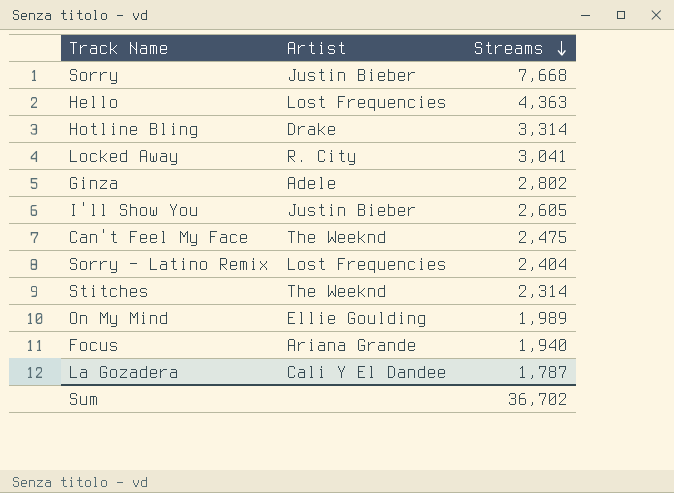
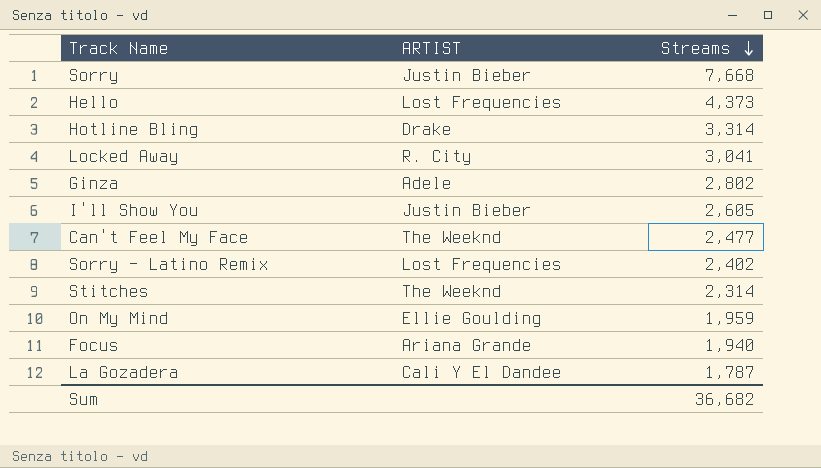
column name: Artist -> ARTIST
Hello | Streams: 4,363 -> 4,373
Can't Feel My Face | Streams: 2,475 -> 2,477
Sorry - Latino Remix | Streams: 2,404 -> 2,402
On My Mind | Streams: 1,989 -> 1,959
Sum | Streams: 36,702 -> 36,682

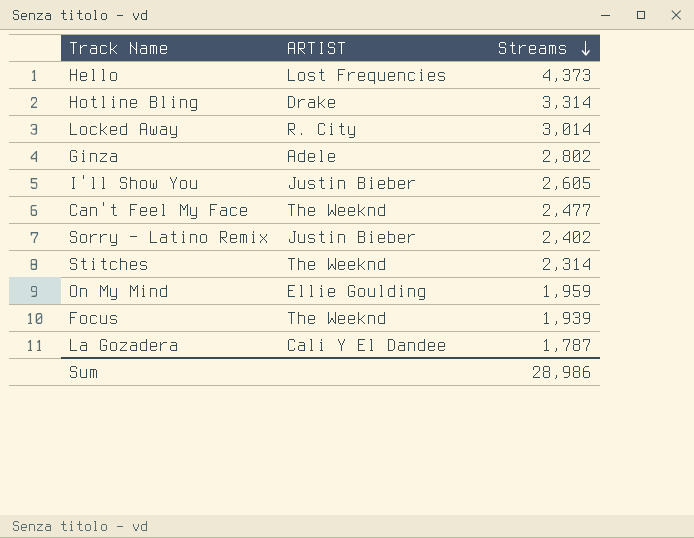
row Sorry: Justin Bieber | 7,668 -> none
Locked Away | Streams: 3,041 -> 3,014
Sorry - Latino Remix | ARTIST: Lost Frequencies -> Justin Bieber
Focus | ARTIST: Ariana Grande -> The Weeknd
Focus | Streams: 1,940 -> 1,939
Sum | Streams: 36,682 -> 28,986

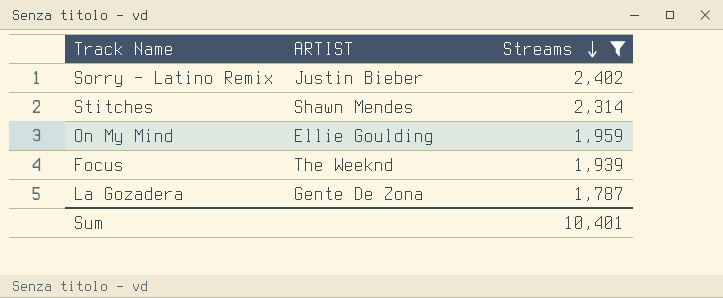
filter: none -> Streams <= 2,402
Stitches | ARTIST: The Weeknd -> Shawn Mendes
La Gozadera | ARTIST: Cali Y El Dandee -> Gente De Zona
Sum | Streams: 28,986 -> 10,401

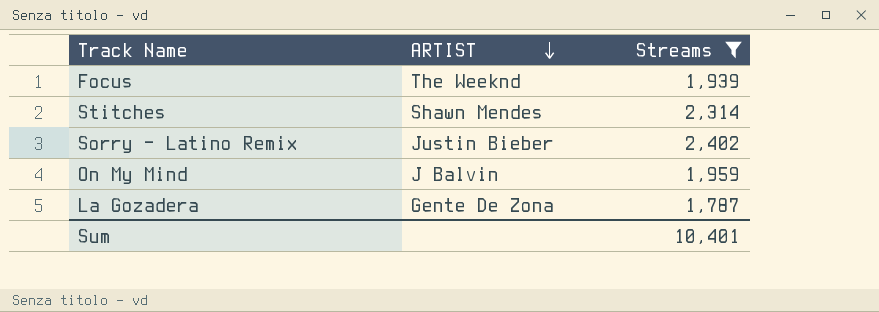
row order: Streams descending -> ARTIST descending
On My Mind | ARTIST: Ellie Goulding -> J Balvin

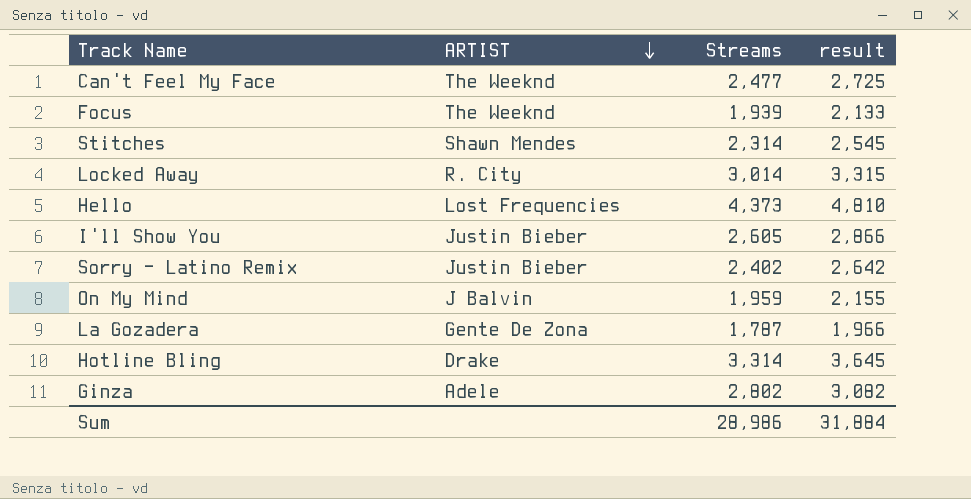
filter: Streams <= 2,402 -> none
column result | formula: none -> [Streams] * 1.1
Sum | Streams: 10,401 -> 28,986

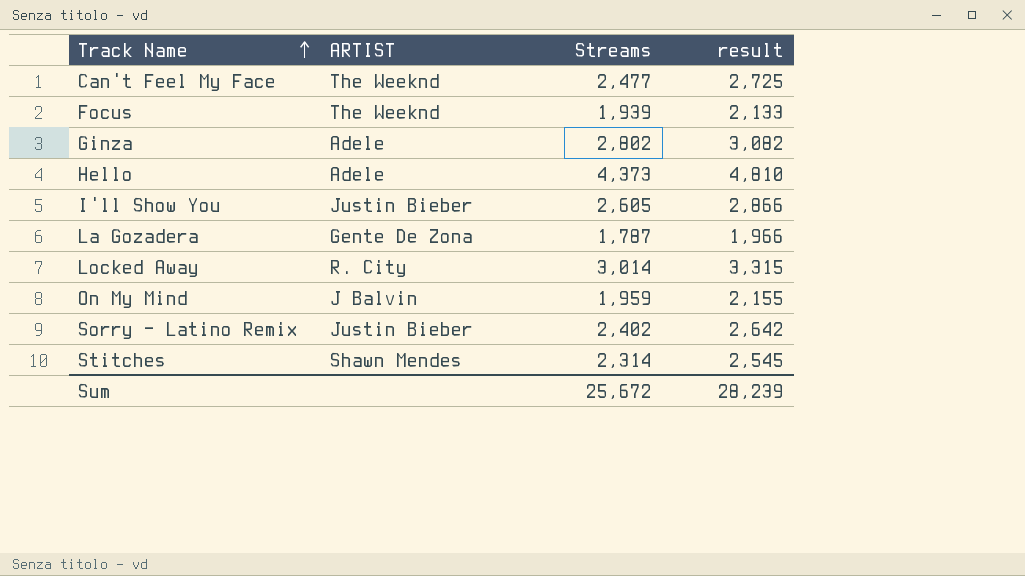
row order: ARTIST descending -> Track Name ascending
row Hotline Bling: Drake | 3,314 | 3,645 -> none
Hello | ARTIST: Lost Frequencies -> Adele
Sum | Streams: 28,986 -> 25,672
Sum | result: 31,884 -> 28,239

